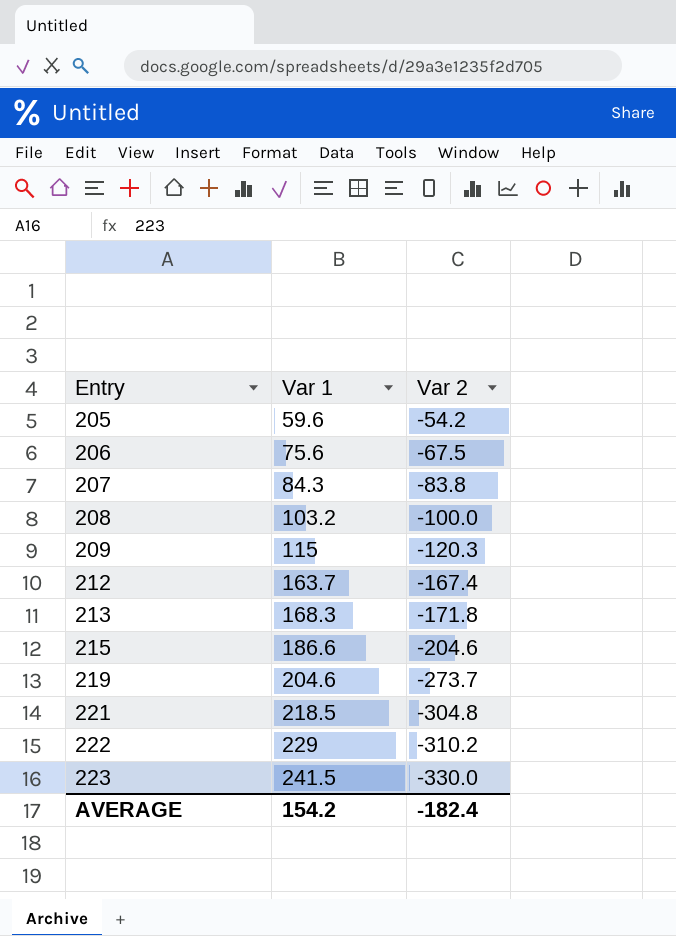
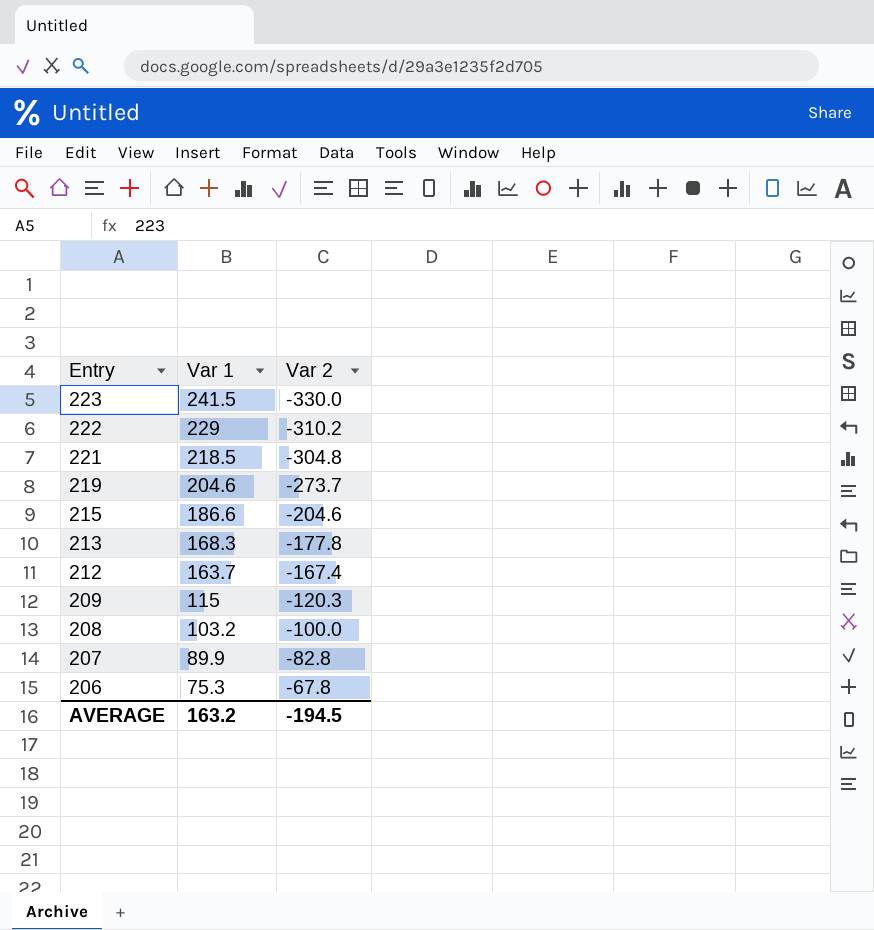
row order: Entry ascending -> Entry descending
row 205: 59.6 | -54.2 -> none
213 | Var 2: -171.8 -> -177.8
207 | Var 1: 84.3 -> 89.9
207 | Var 2: -83.8 -> -82.8
206 | Var 1: 75.6 -> 75.3
206 | Var 2: -67.5 -> -67.8
AVERAGE | Var 1: 154.2 -> 163.2
AVERAGE | Var 2: -182.4 -> -194.5

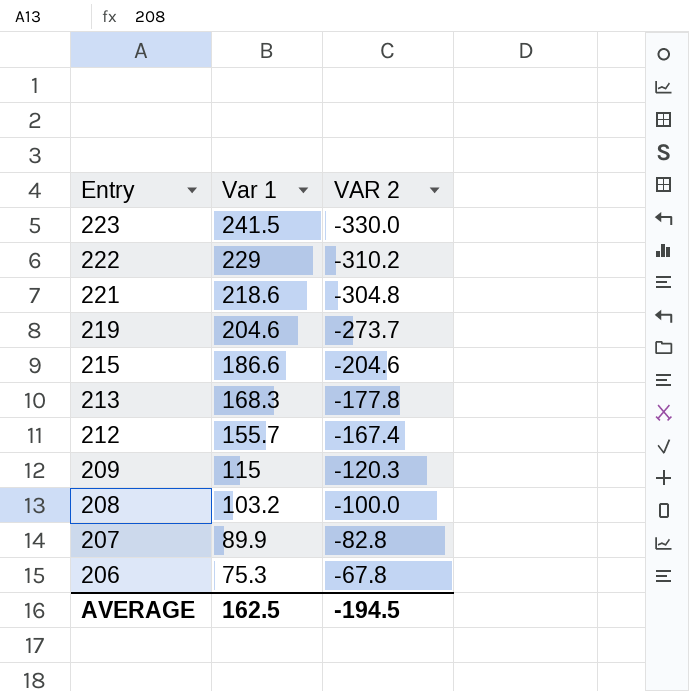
column name: Var 2 -> VAR 2
221 | Var 1: 218.5 -> 218.6
212 | Var 1: 163.7 -> 155.7
AVERAGE | Var 1: 163.2 -> 162.5

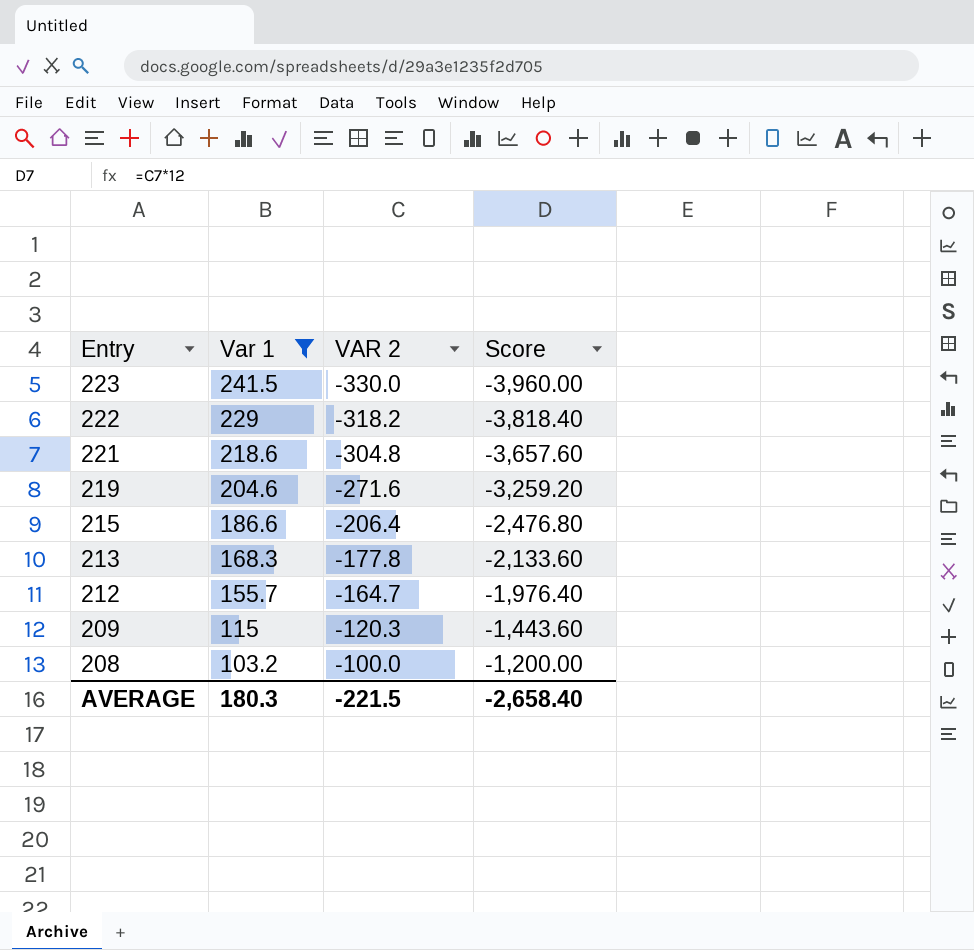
filter: none -> Var 1 >= 103.2
column Score | formula: none -> [VAR 2] * 12
222 | VAR 2: -310.2 -> -318.2
219 | VAR 2: -273.7 -> -271.6
215 | VAR 2: -204.6 -> -206.4
212 | VAR 2: -167.4 -> -164.7
AVERAGE | Var 1: 162.5 -> 180.3
AVERAGE | VAR 2: -194.5 -> -221.5

